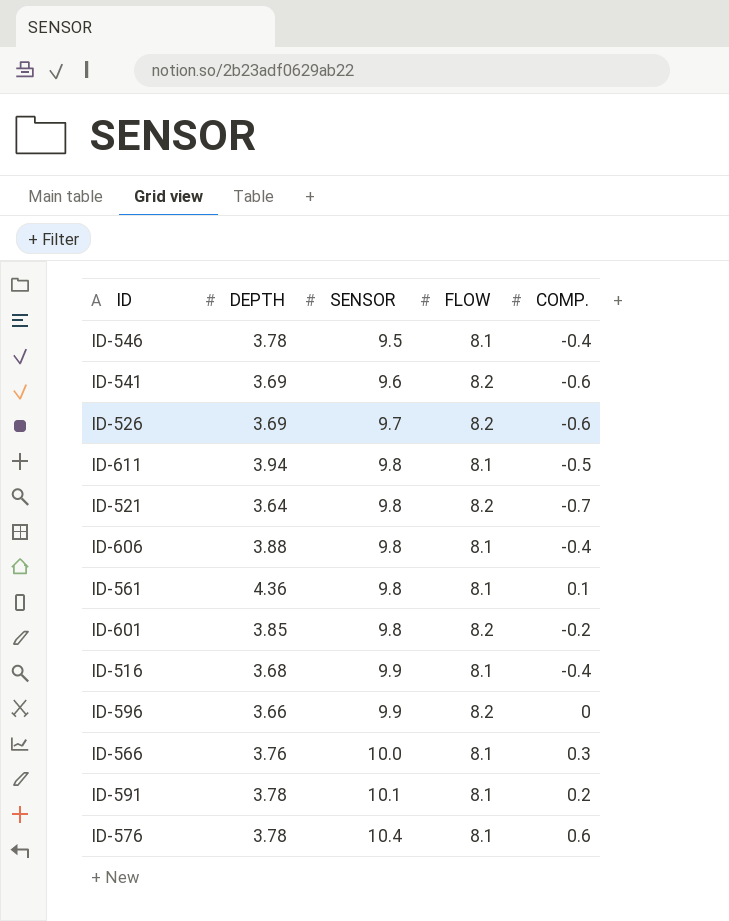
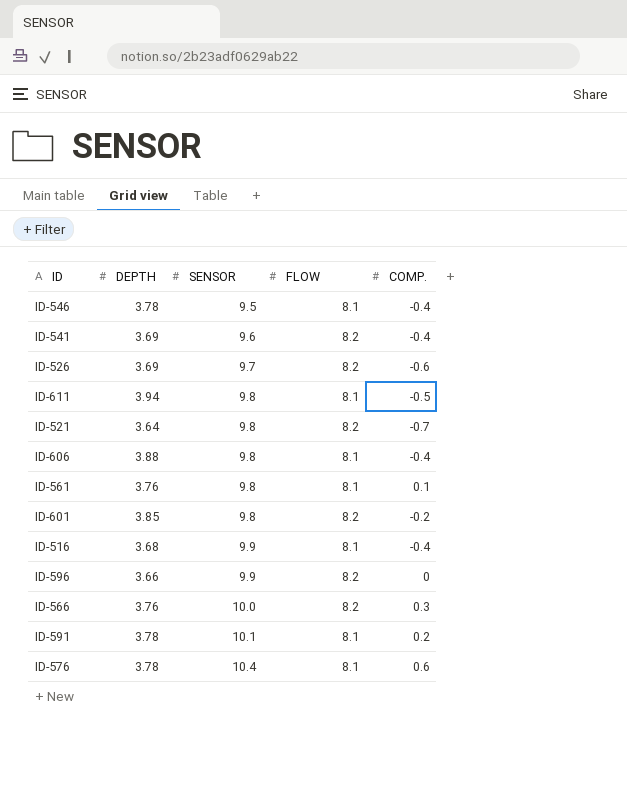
ID-541 | COMP.: -0.6 -> -0.4
ID-561 | DEPTH: 4.36 -> 3.76
ID-566 | FLOW: 8.1 -> 8.2

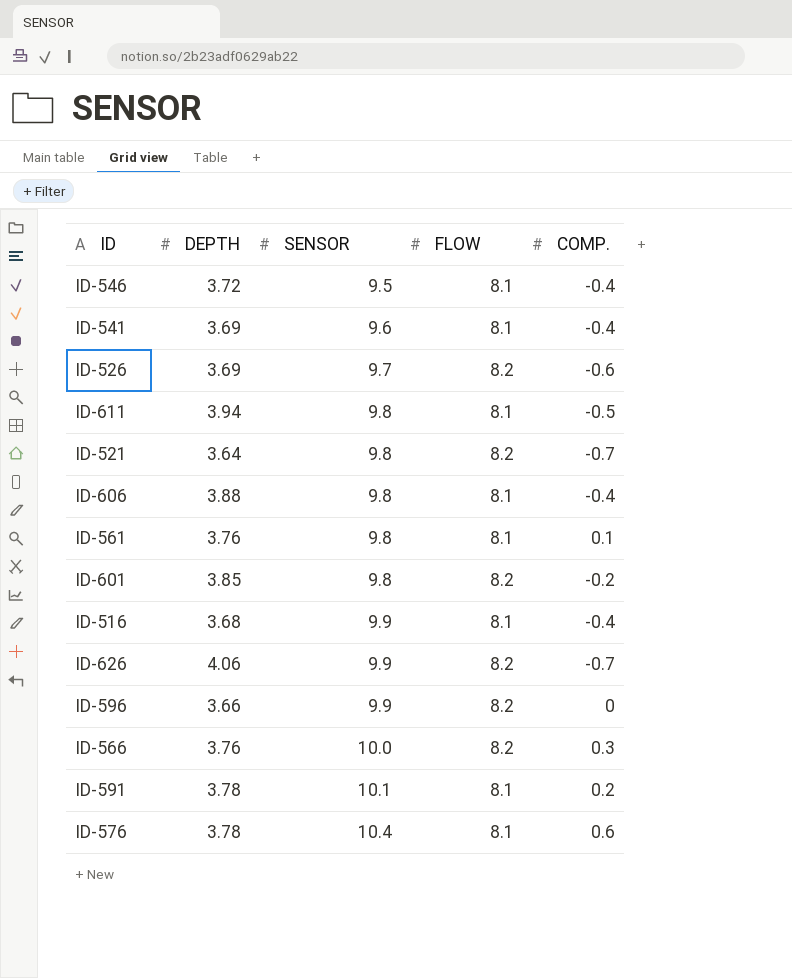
ID-546 | DEPTH: 3.78 -> 3.72
ID-541 | FLOW: 8.2 -> 8.1
row ID-626: none -> 4.06 | 9.9 | 8.2 | -0.7

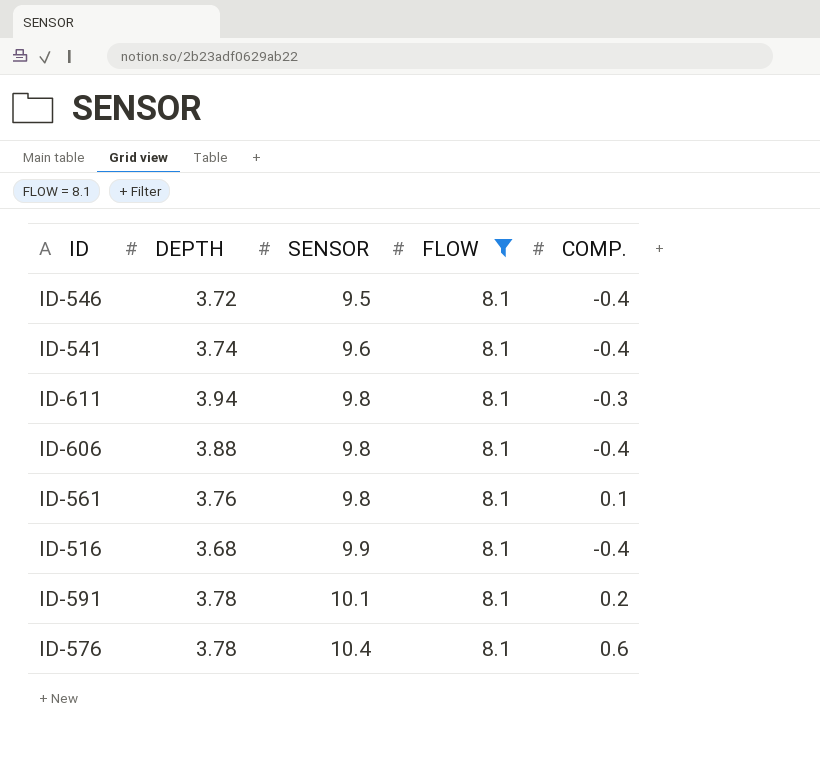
filter: none -> FLOW = 8.1
ID-541 | DEPTH: 3.69 -> 3.74
ID-611 | COMP.: -0.5 -> -0.3

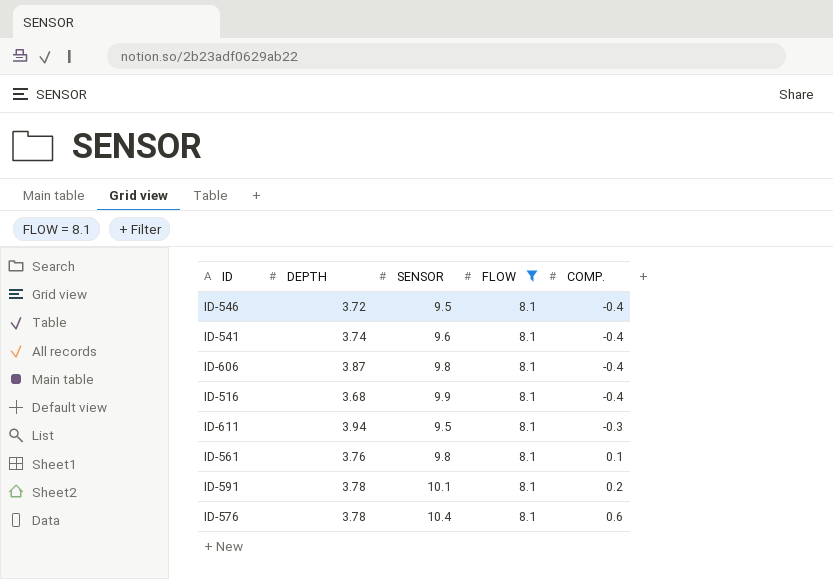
row order: SENSOR ascending -> COMP. ascending
ID-606 | DEPTH: 3.88 -> 3.87
ID-611 | SENSOR: 9.8 -> 9.5

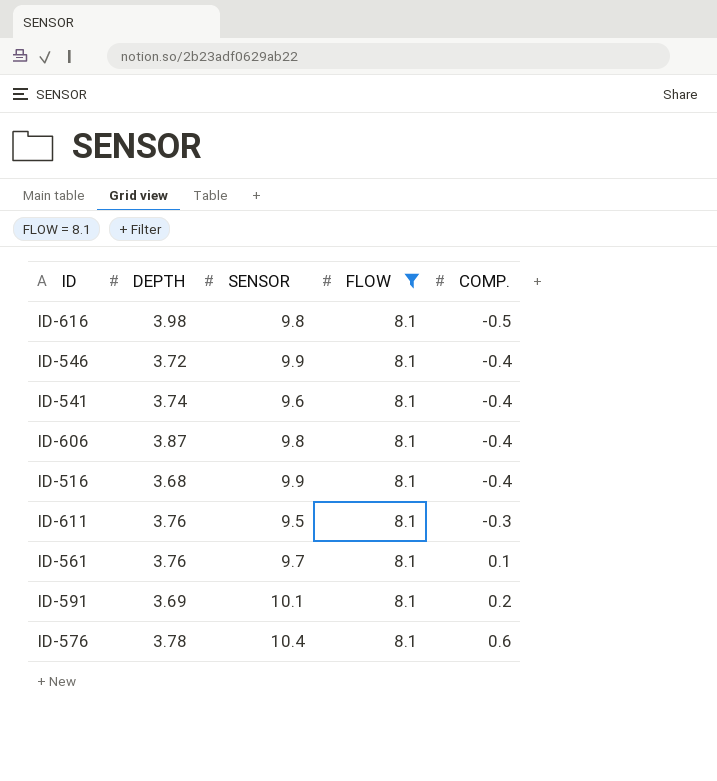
row ID-616: none -> 3.98 | 9.8 | 8.1 | -0.5
ID-546 | SENSOR: 9.5 -> 9.9
ID-611 | DEPTH: 3.94 -> 3.76
ID-561 | SENSOR: 9.8 -> 9.7
ID-591 | DEPTH: 3.78 -> 3.69

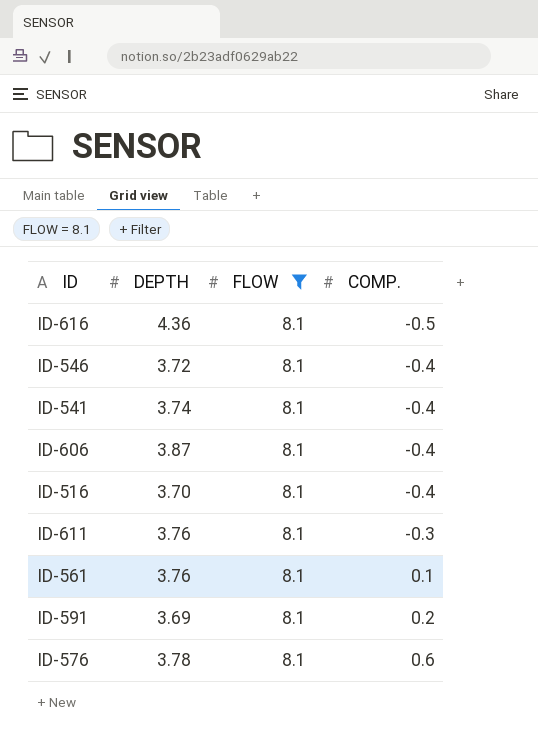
column SENSOR | position: 3 -> none
ID-616 | DEPTH: 3.98 -> 4.36
ID-516 | DEPTH: 3.68 -> 3.70

